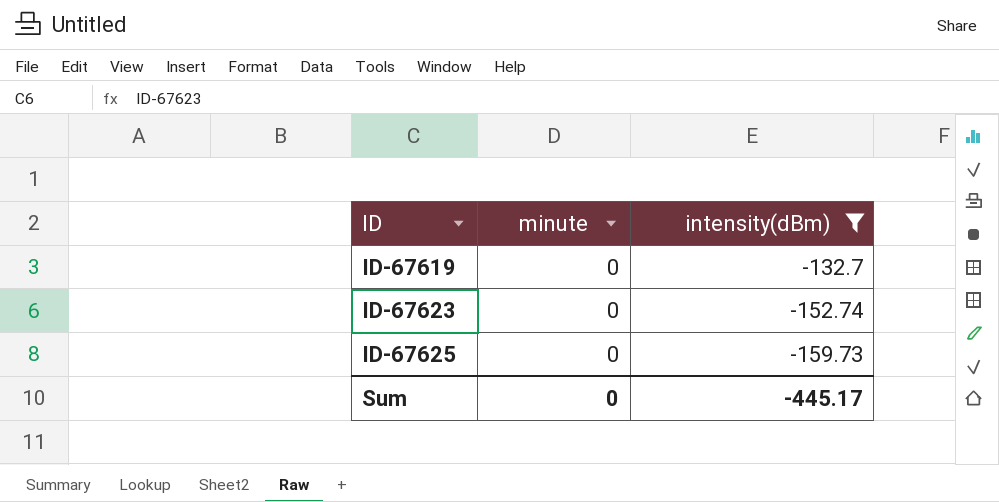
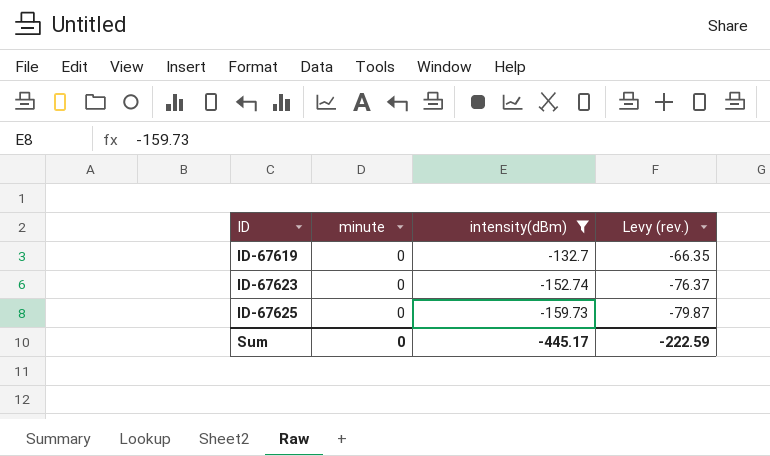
column Levy (rev.) | formula: none -> [intensity(dBm)] * 0.5

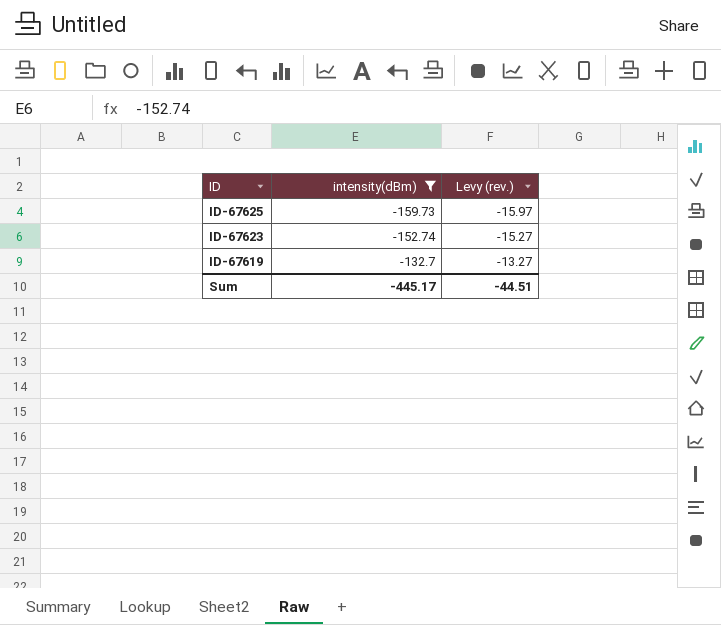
row order: ID ascending -> ID descending
column minute | position: 2 -> none
column Levy (rev.) | formula: [intensity(dBm)] * 0.5 -> [intensity(dBm)] * 0.1
Sum | Levy (rev.): -222.59 -> -44.51

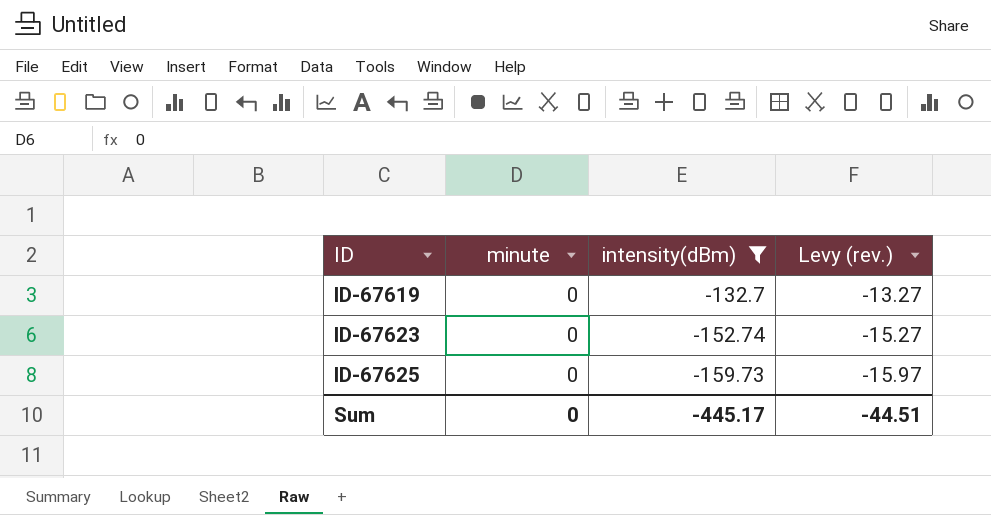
row order: ID descending -> ID ascending
column minute | position: none -> 2

